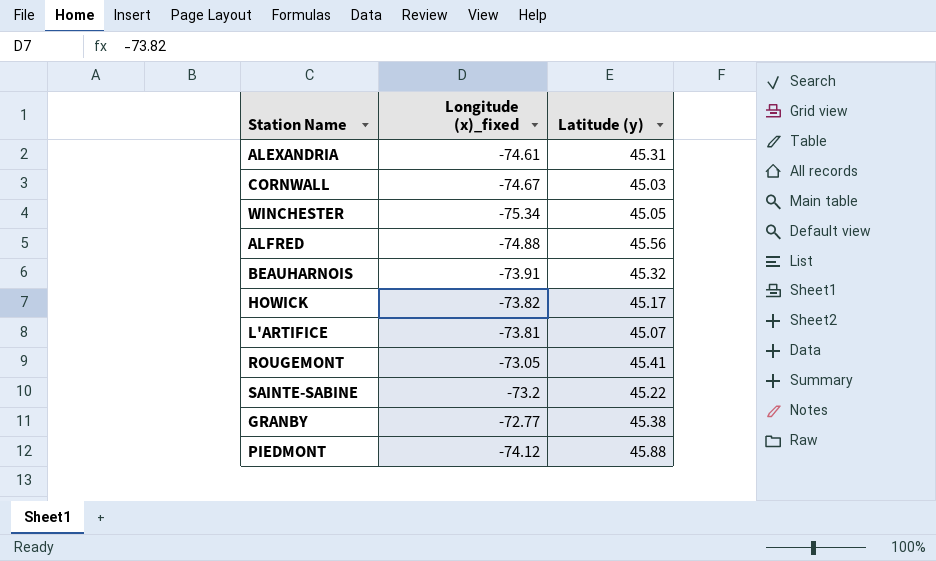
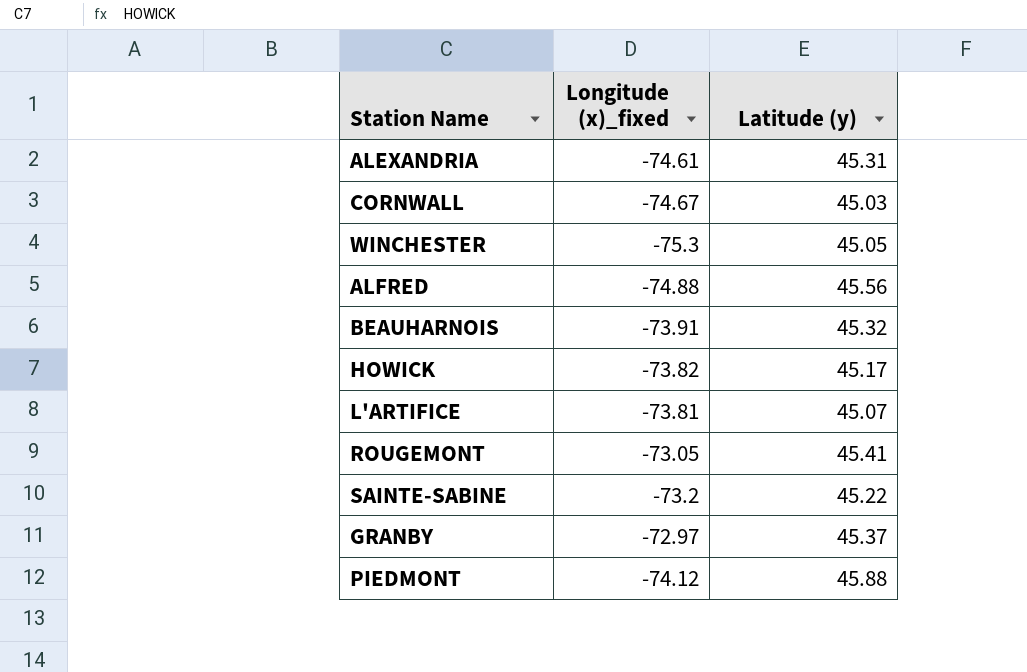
WINCHESTER | Longitude (x)_fixed: -75.34 -> -75.3
GRANBY | Longitude (x)_fixed: -72.77 -> -72.97
GRANBY | Latitude (y): 45.38 -> 45.37

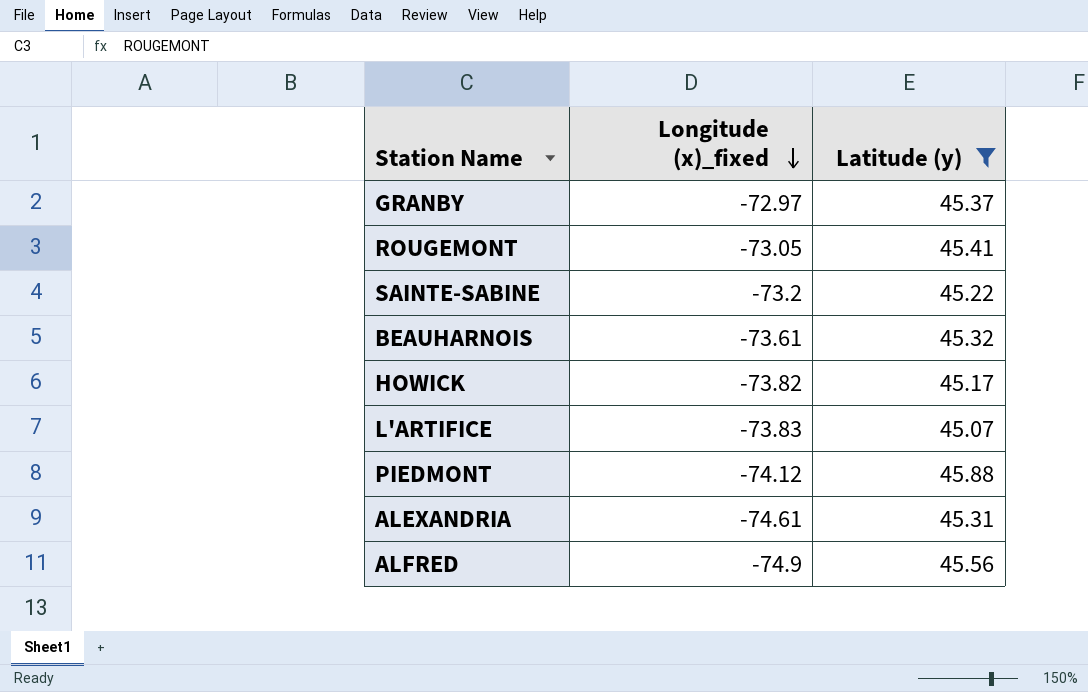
filter: none -> Latitude (y) >= 45.07
row order: none -> Longitude (x)_fixed descending
BEAUHARNOIS | Longitude (x)_fixed: -73.91 -> -73.61
L'ARTIFICE | Longitude (x)_fixed: -73.81 -> -73.83
ALFRED | Longitude (x)_fixed: -74.88 -> -74.9

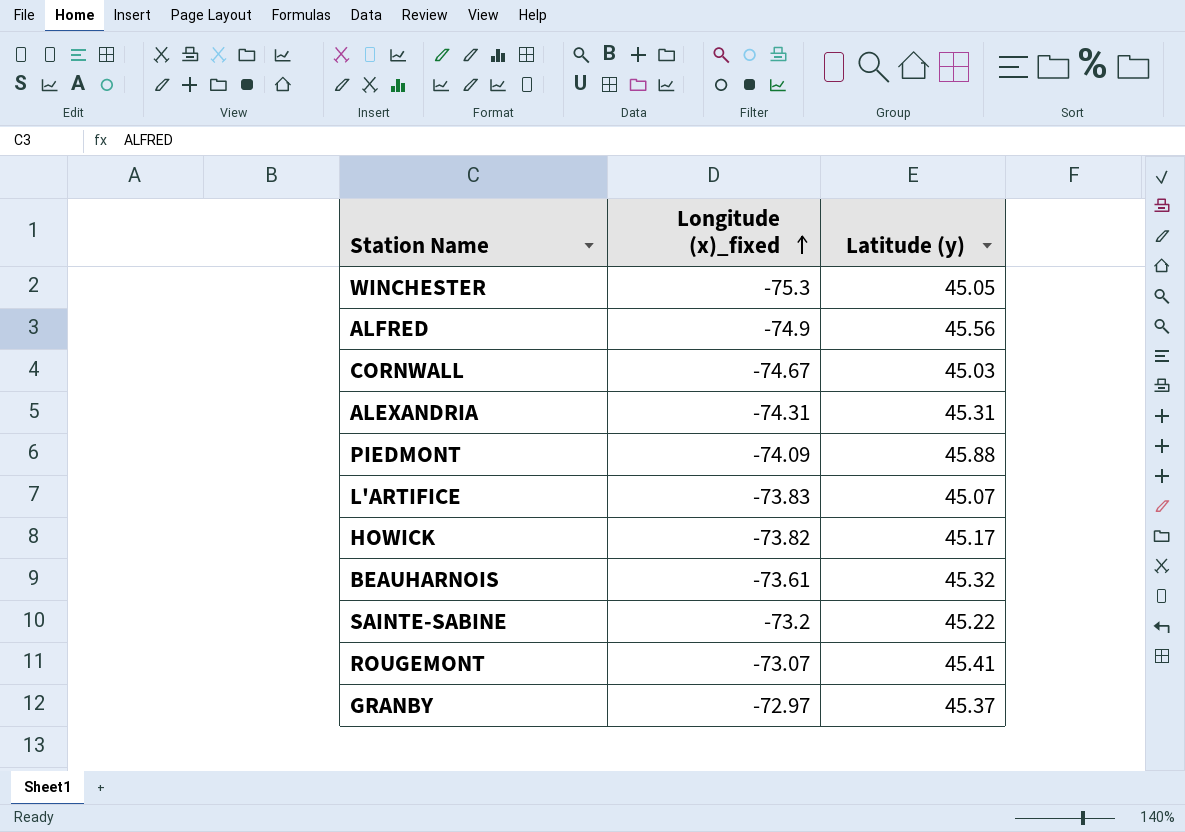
filter: Latitude (y) >= 45.07 -> none
row order: Longitude (x)_fixed descending -> Longitude (x)_fixed ascending
ALEXANDRIA | Longitude (x)_fixed: -74.61 -> -74.31
PIEDMONT | Longitude (x)_fixed: -74.12 -> -74.09
ROUGEMONT | Longitude (x)_fixed: -73.05 -> -73.07

